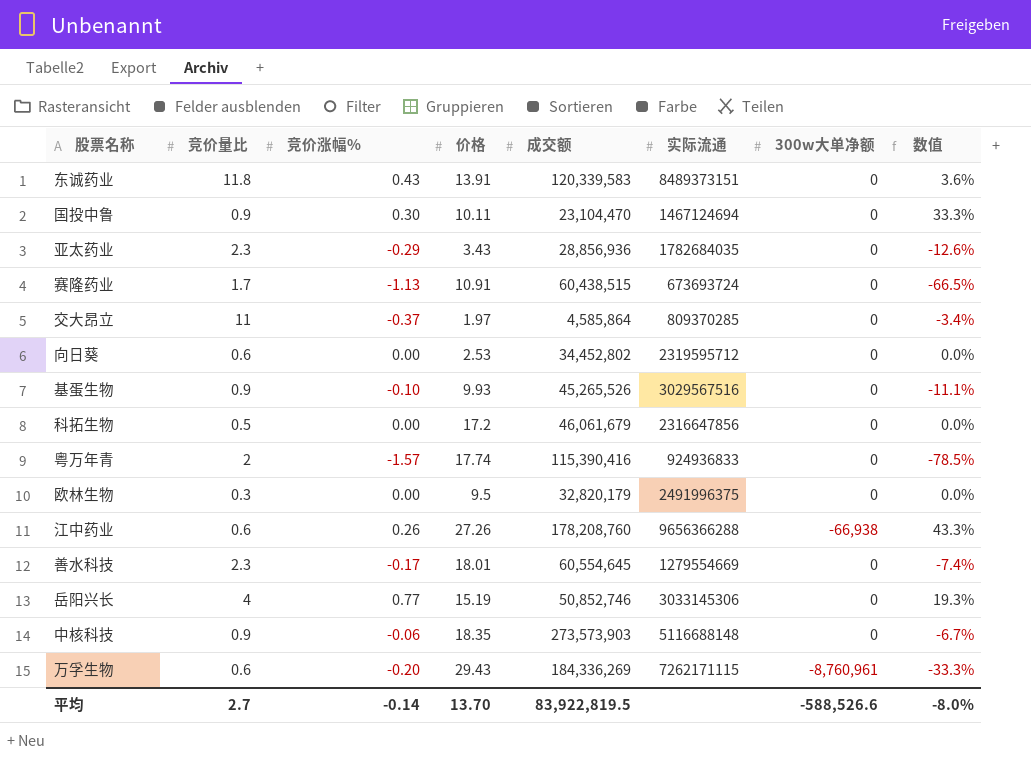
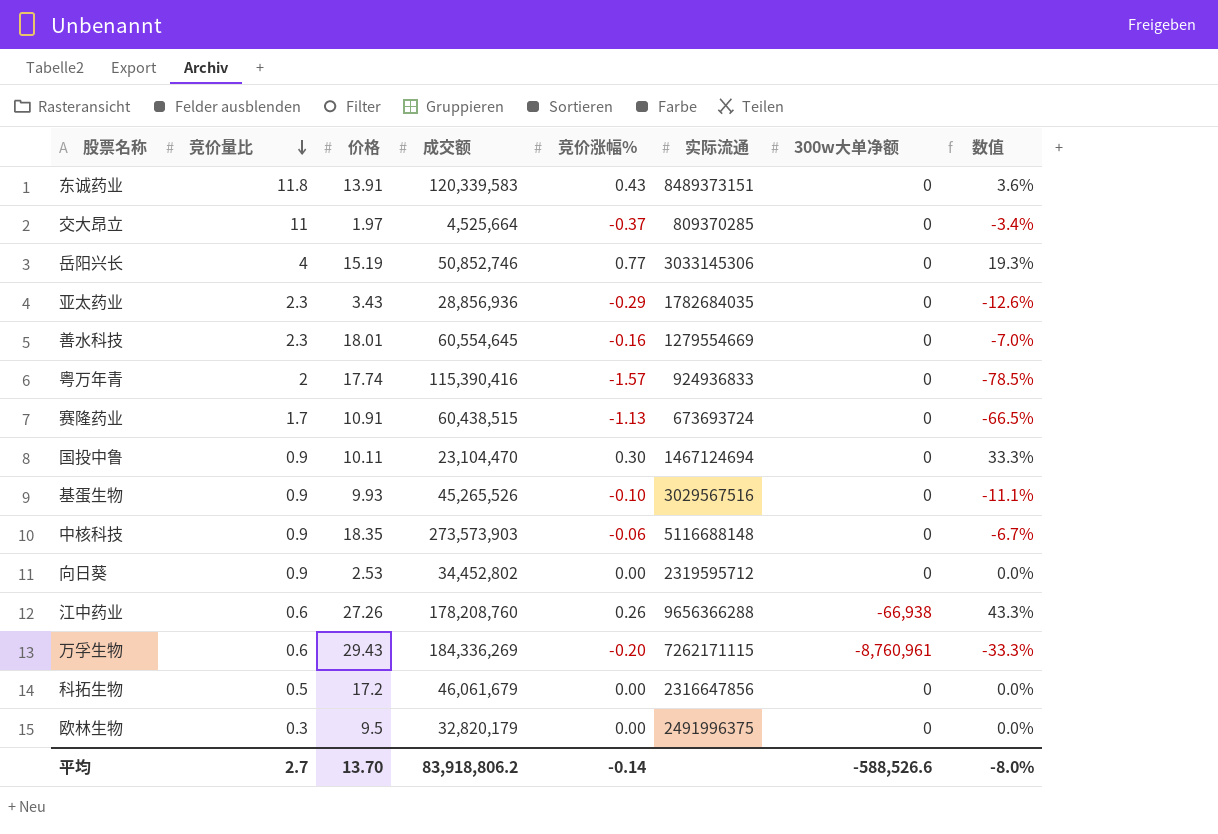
row order: none -> 竞价量比 descending
column 竞价涨幅% | position: 3 -> 5
交大昂立 | 成交额: 4,585,864 -> 4,525,664
善水科技 | 竞价涨幅%: -0.17 -> -0.16
善水科技 | 数值: -7.4% -> -7.0%
向日葵 | 竞价量比: 0.6 -> 0.9
平均 | 成交额: 83,922,819.5 -> 83,918,806.2

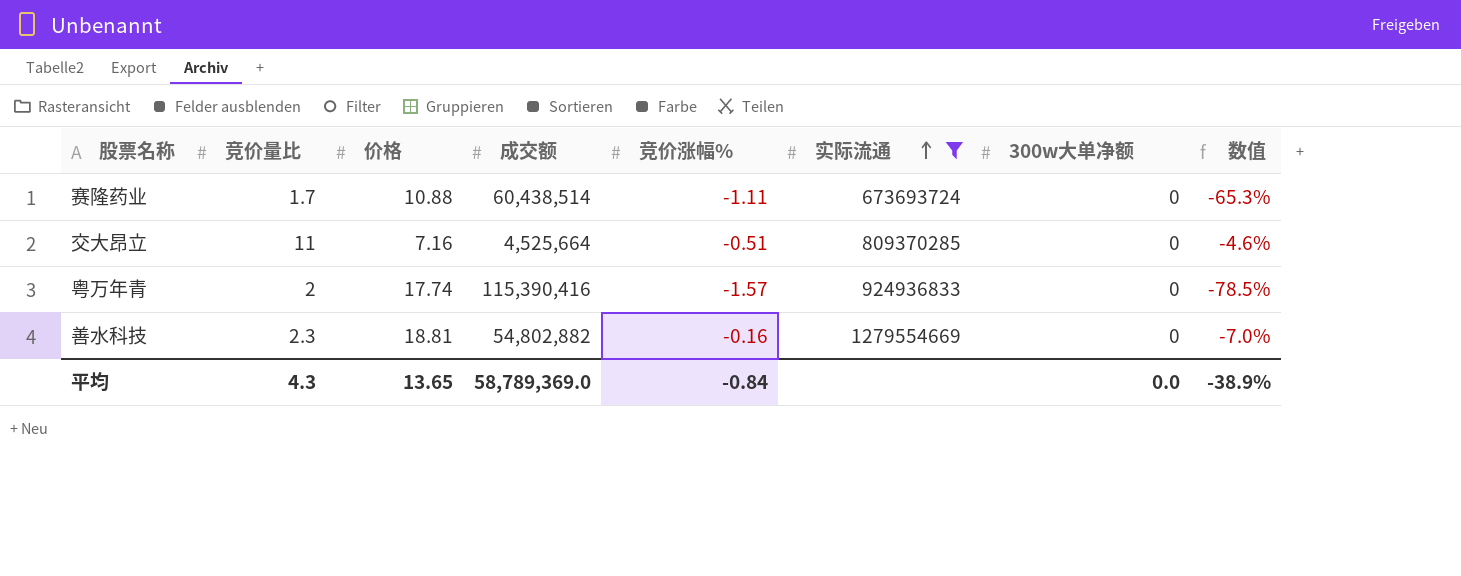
filter: none -> 实际流通 <= 1279554669
row order: 竞价量比 descending -> 实际流通 ascending
赛隆药业 | 价格: 10.91 -> 10.88
赛隆药业 | 成交额: 60,438,515 -> 60,438,514
赛隆药业 | 竞价涨幅%: -1.13 -> -1.11
赛隆药业 | 数值: -66.5% -> -65.3%
交大昂立 | 价格: 1.97 -> 7.16
交大昂立 | 竞价涨幅%: -0.37 -> -0.51
交大昂立 | 数值: -3.4% -> -4.6%
善水科技 | 价格: 18.01 -> 18.81
善水科技 | 成交额: 60,554,645 -> 54,802,882
平均 | 竞价量比: 2.7 -> 4.3
平均 | 价格: 13.70 -> 13.65
平均 | 成交额: 83,918,806.2 -> 58,789,369.0
平均 | 竞价涨幅%: -0.14 -> -0.84
平均 | 300w大单净额: -588,526.6 -> 0.0
平均 | 数值: -8.0% -> -38.9%

